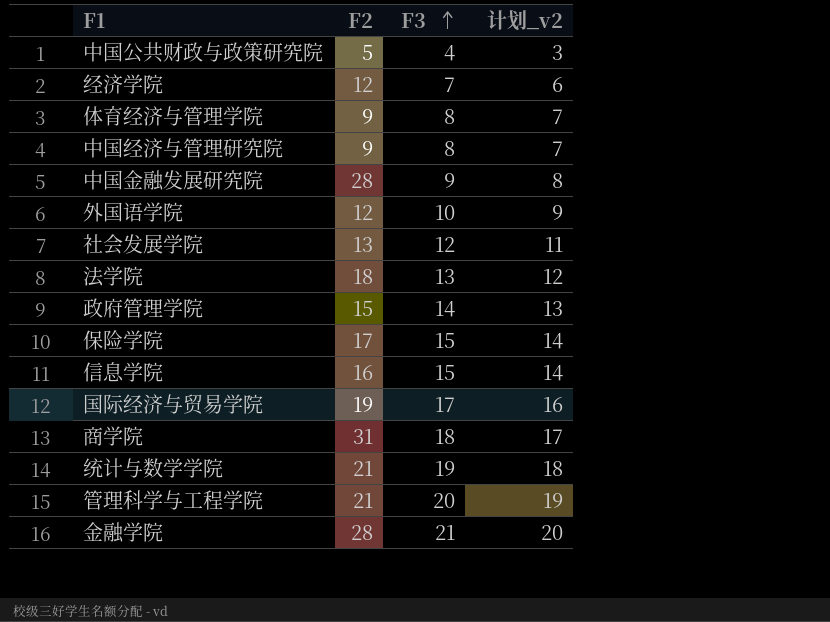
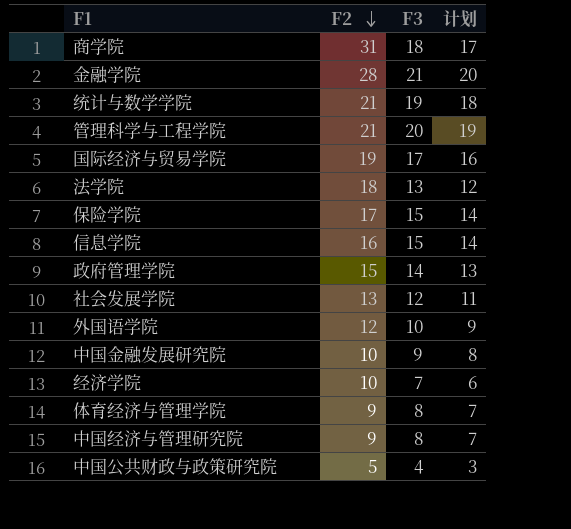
row order: F3 ascending -> F2 descending
column name: 计划_v2 -> 计划
中国金融发展研究院 | F2: 28 -> 10
经济学院 | F2: 12 -> 10

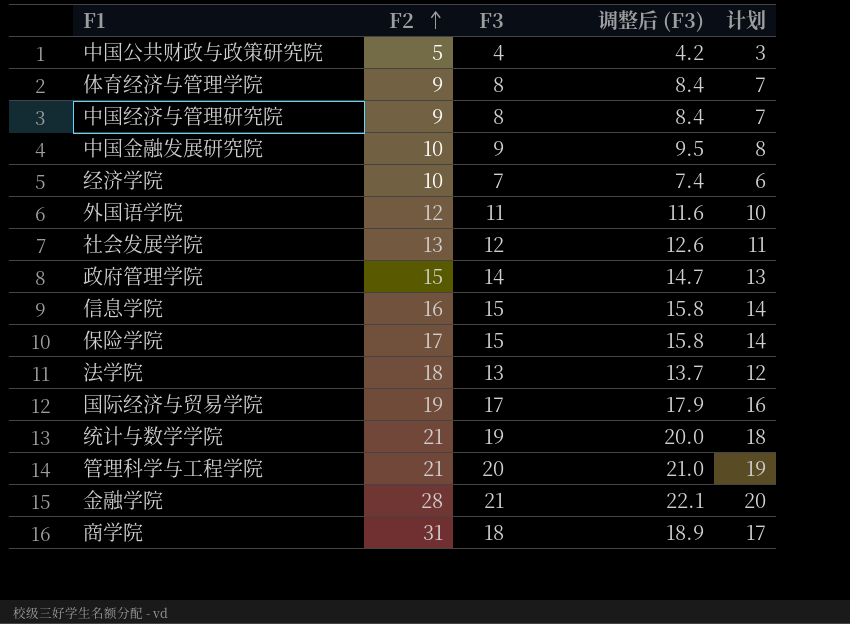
row order: F2 descending -> F2 ascending
column 调整后 (F3) | formula: none -> [F3] * 1.05
外国语学院 | F3: 10 -> 11
外国语学院 | 计划: 9 -> 10

